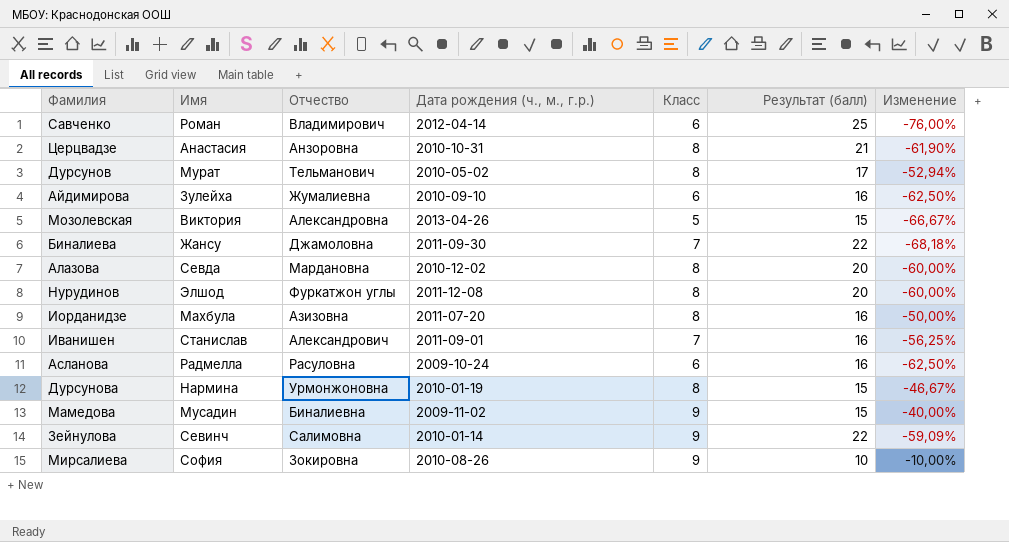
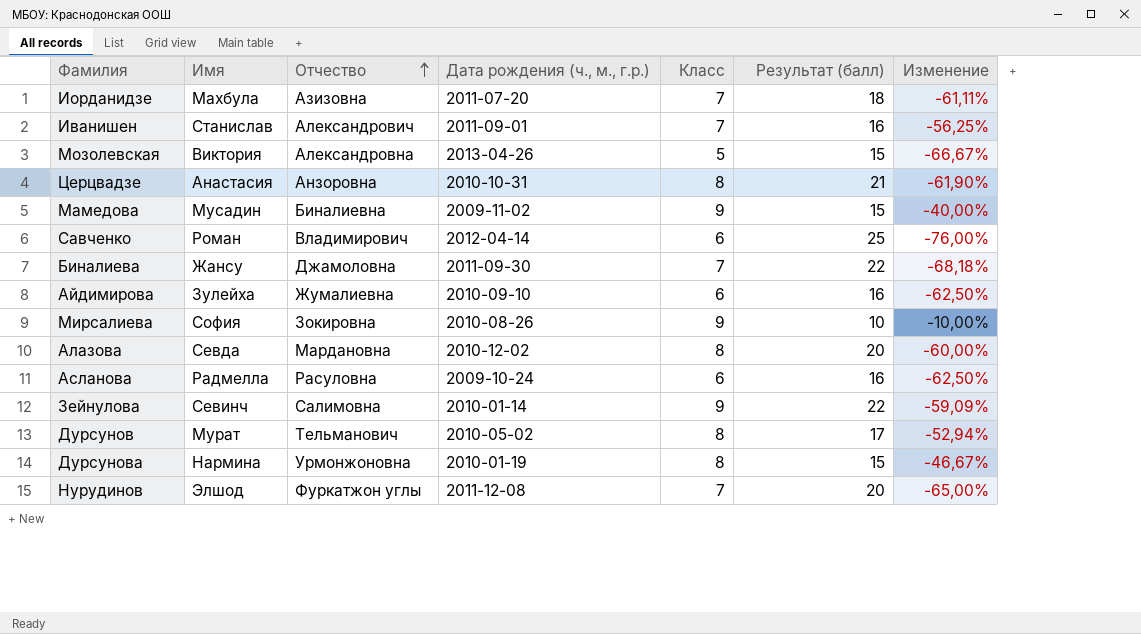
row order: none -> Отчество ascending
Иорданидзе | Класс: 8 -> 7
Иорданидзе | Результат (балл): 16 -> 18
Иорданидзе | Изменение: -50,00% -> -61,11%
Нурудинов | Класс: 8 -> 7
Нурудинов | Изменение: -60,00% -> -65,00%

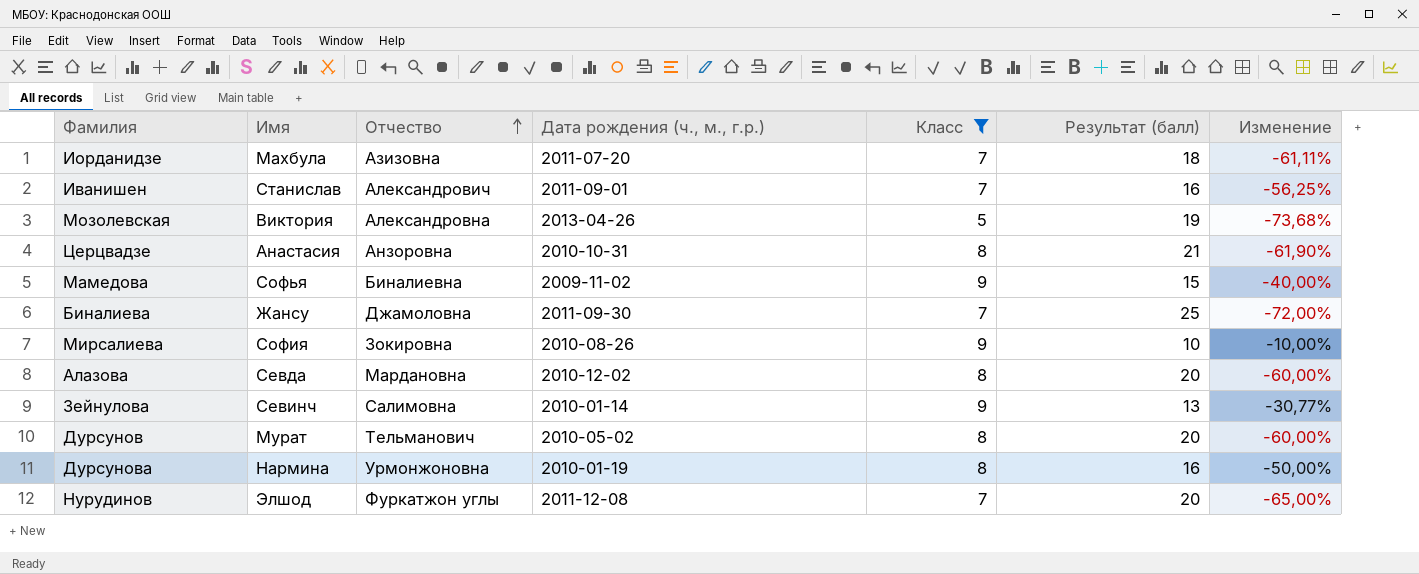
filter: none -> Класс != 6
Мозолевская | Результат (балл): 15 -> 19
Мозолевская | Изменение: -66,67% -> -73,68%
Мамедова | Имя: Мусадин -> Софья
Биналиева | Результат (балл): 22 -> 25
Биналиева | Изменение: -68,18% -> -72,00%
Зейнулова | Результат (балл): 22 -> 13
Зейнулова | Изменение: -59,09% -> -30,77%
Дурсунов | Результат (балл): 17 -> 20
Дурсунов | Изменение: -52,94% -> -60,00%
Дурсунова | Результат (балл): 15 -> 16
Дурсунова | Изменение: -46,67% -> -50,00%

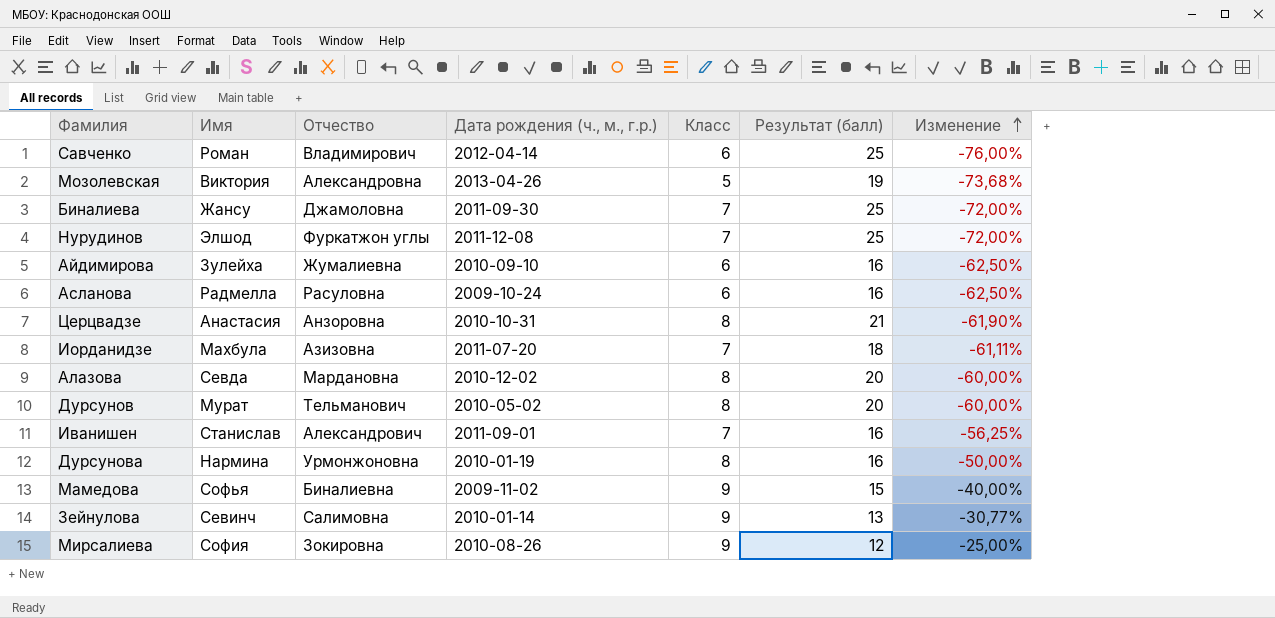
filter: Класс != 6 -> none
row order: Отчество ascending -> Изменение ascending
Нурудинов | Результат (балл): 20 -> 25
Нурудинов | Изменение: -65,00% -> -72,00%
Мирсалиева | Результат (балл): 10 -> 12
Мирсалиева | Изменение: -10,00% -> -25,00%

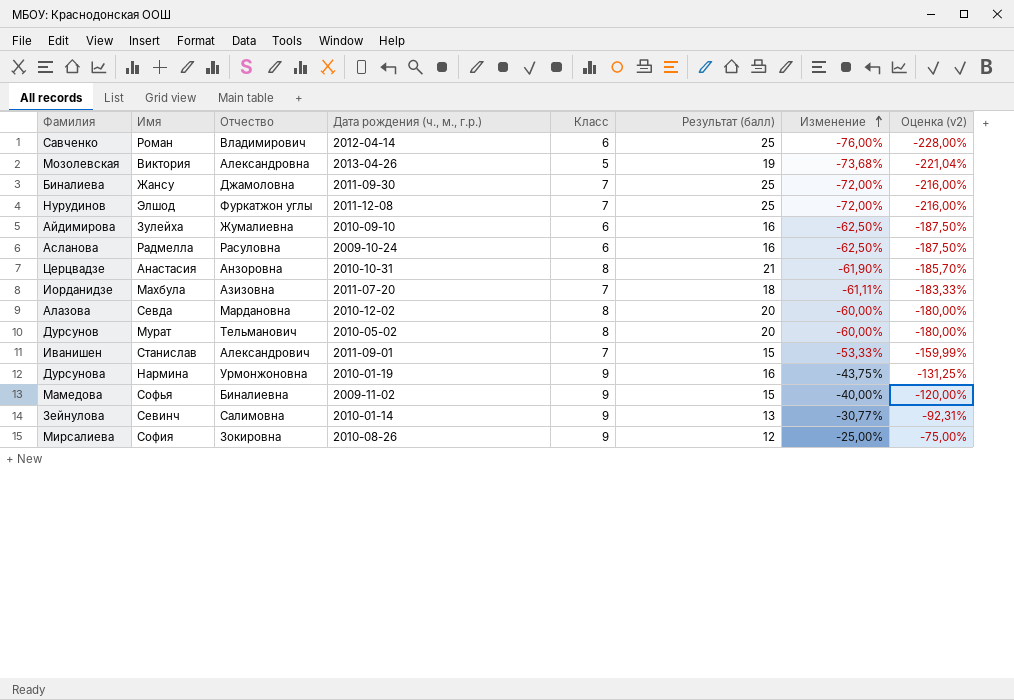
column Оценка (v2) | formula: none -> [Изменение] * 3
Иванишен | Результат (балл): 16 -> 15
Иванишен | Изменение: -56,25% -> -53,33%
Дурсунова | Класс: 8 -> 9
Дурсунова | Изменение: -50,00% -> -43,75%

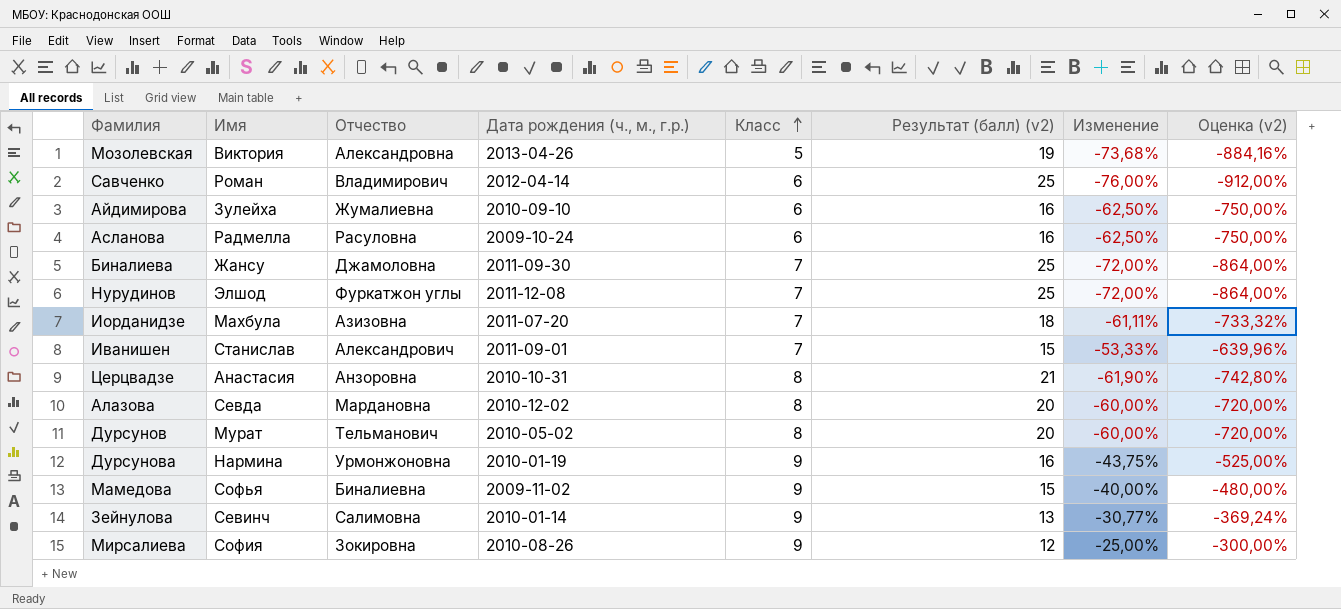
row order: Изменение ascending -> Класс ascending
column name: Результат (балл) -> Результат (балл) (v2)
column Оценка (v2) | formula: [Изменение] * 3 -> [Изменение] * 12

